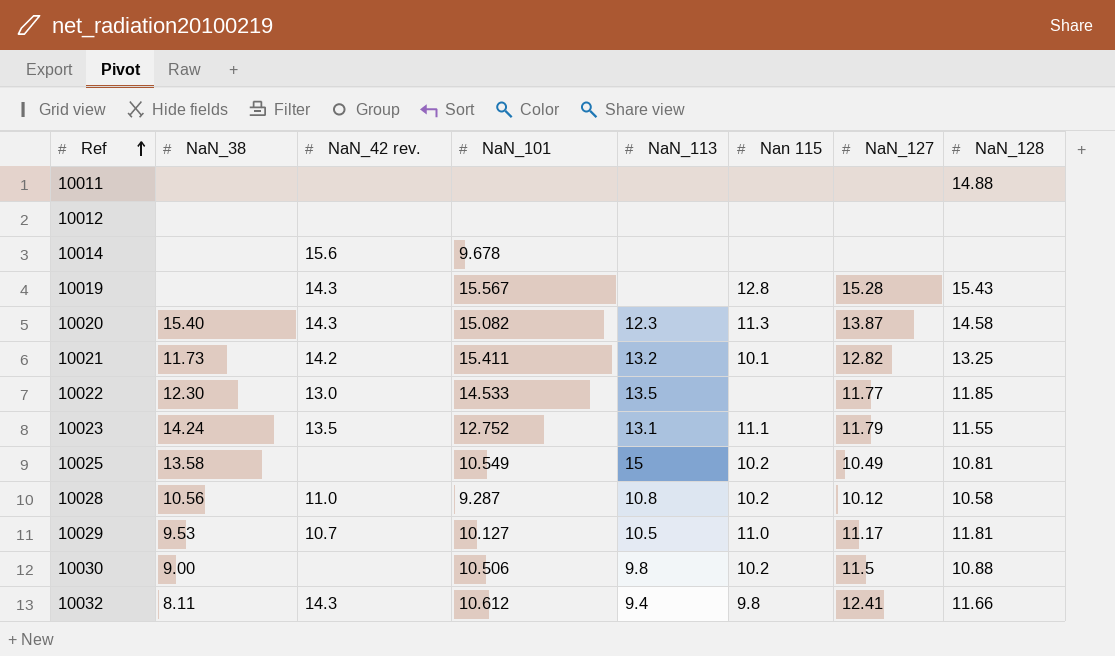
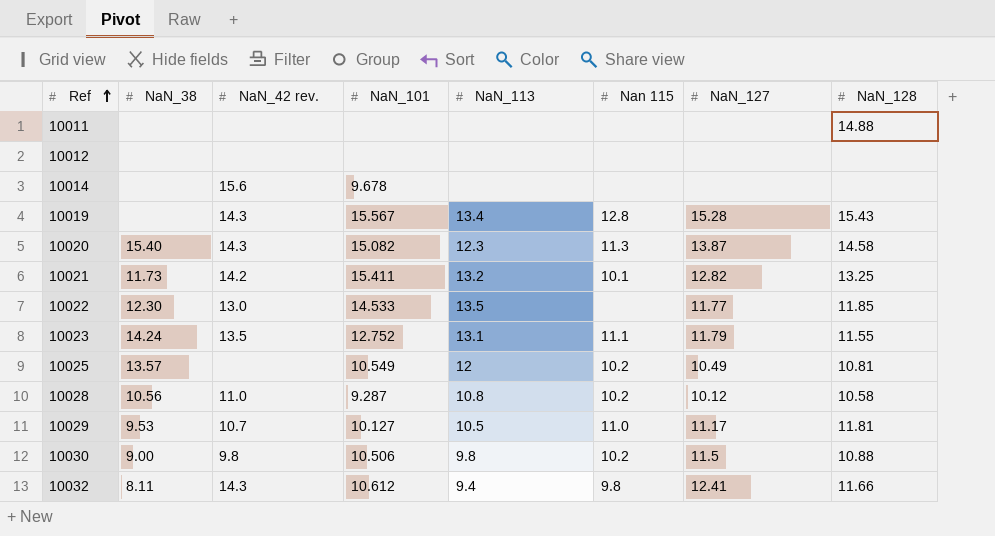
10019 | NaN_113: none -> 13.4
10025 | NaN_38: 13.58 -> 13.57
10025 | NaN_113: 15 -> 12
10030 | NaN_42 rev.: none -> 9.8

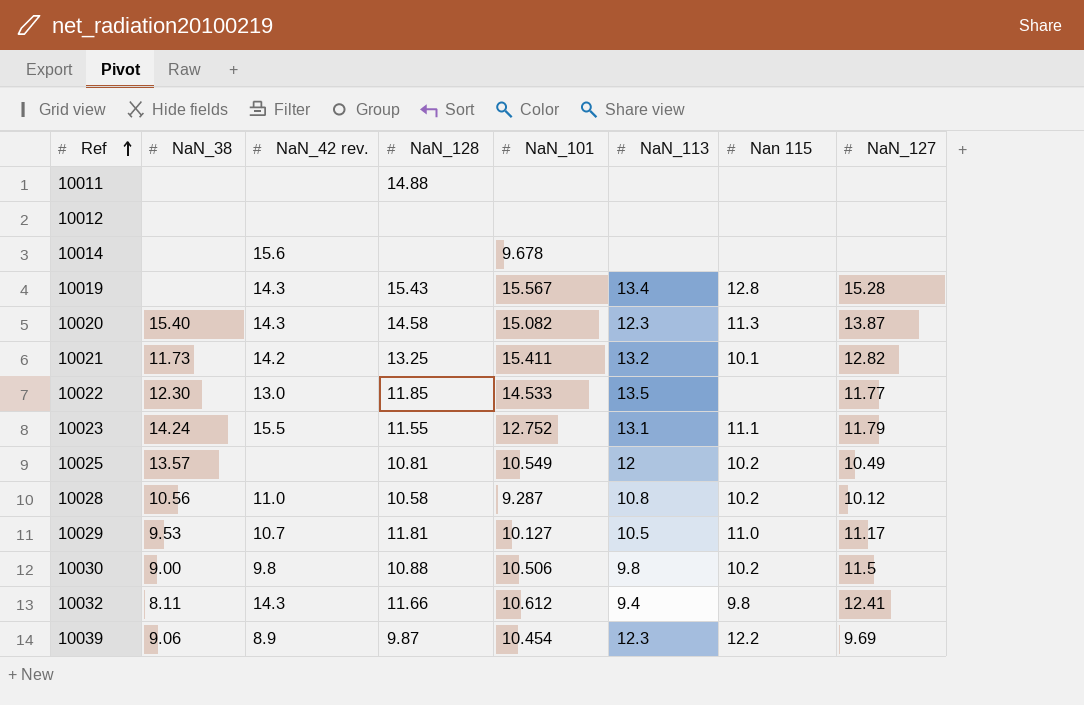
column NaN_128 | position: 8 -> 4
10023 | NaN_42 rev.: 13.5 -> 15.5
row 10039: none -> 9.06 | 8.9 | 9.87 | 10.454 | 12.3 | 12.2 | 9.69

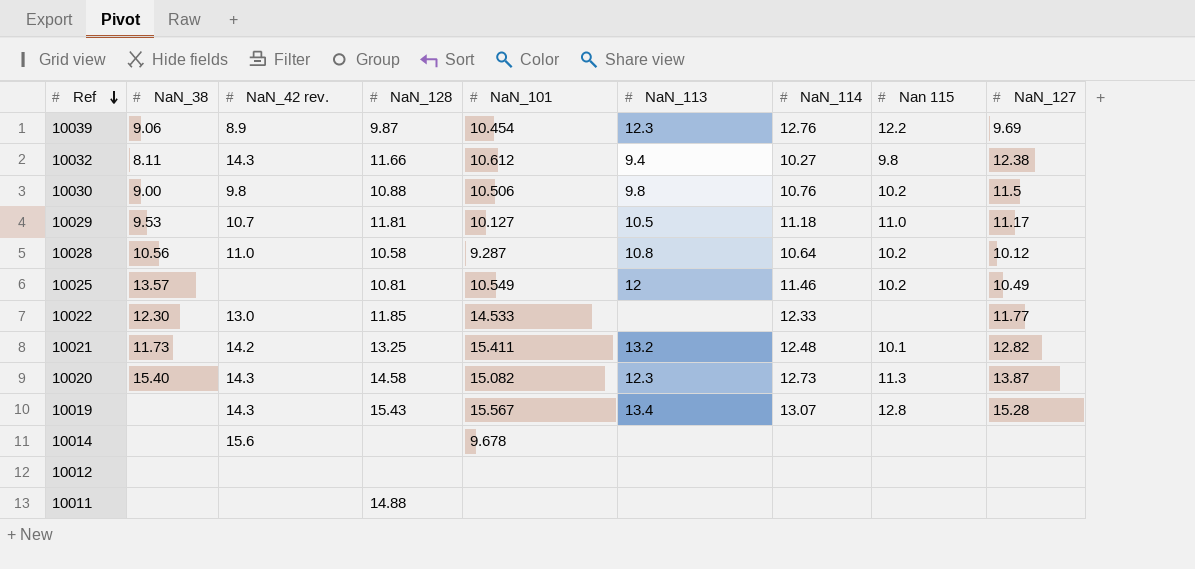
row order: Ref ascending -> Ref descending
column NaN_114 | position: none -> 7
row 10023: 14.24 | 15.5 | 11.55 | 12.752 | 13.1 | 11.1 | 11.79 -> none
10032 | NaN_127: 12.41 -> 12.38
10022 | NaN_113: 13.5 -> none

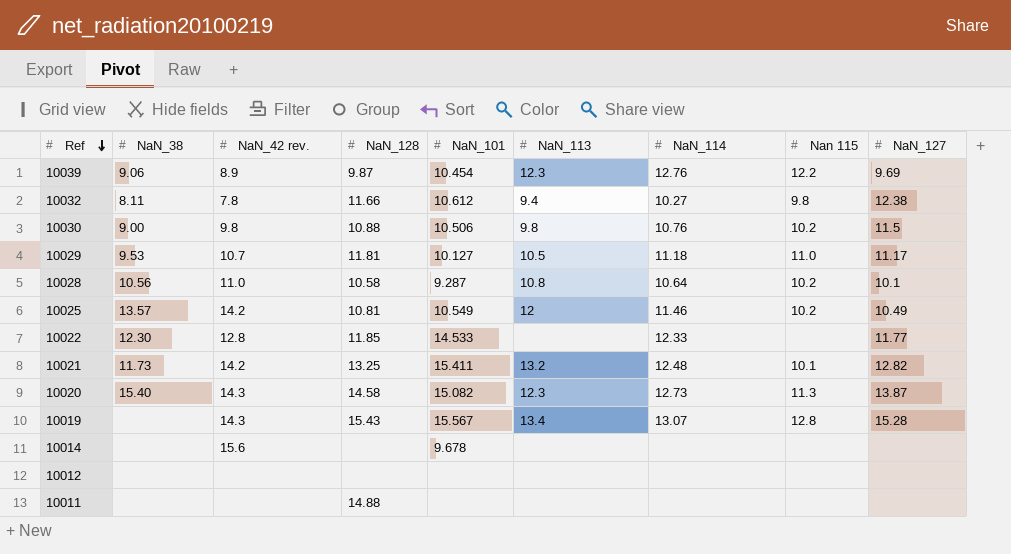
10032 | NaN_42 rev.: 14.3 -> 7.8
10028 | NaN_127: 10.12 -> 10.1
10025 | NaN_42 rev.: none -> 14.2
10022 | NaN_42 rev.: 13.0 -> 12.8

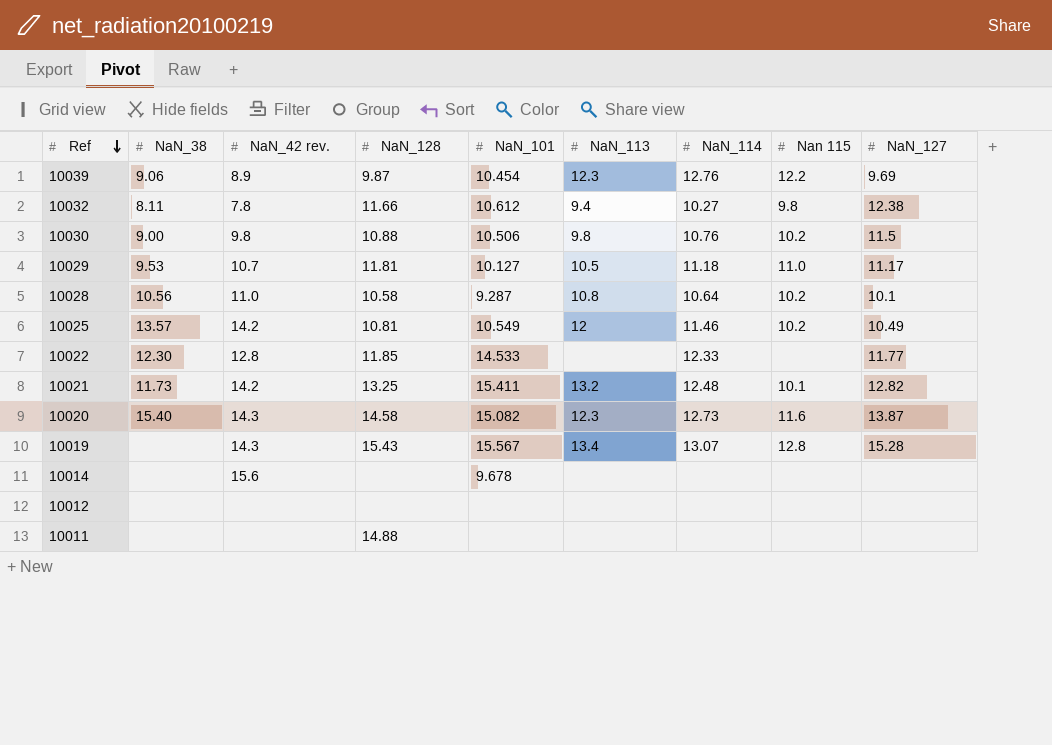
10020 | Nan 115: 11.3 -> 11.6

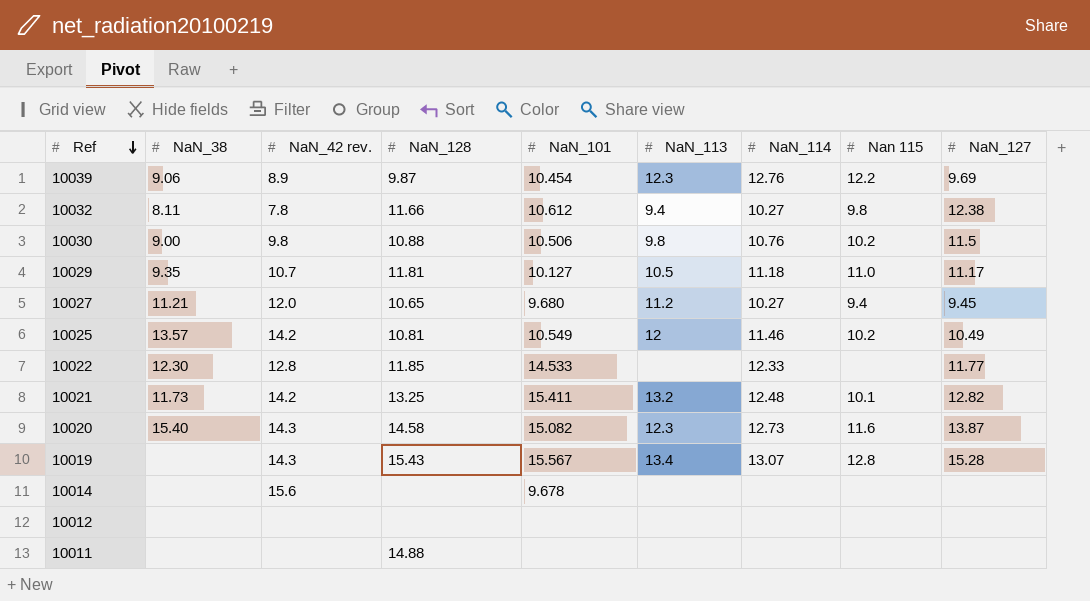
row 10028: 10.56 | 11.0 | 10.58 | 9.287 | 10.8 | 10.64 | 10.2 | 10.1 -> none
10029 | NaN_38: 9.53 -> 9.35
row 10027: none -> 11.21 | 12.0 | 10.65 | 9.680 | 11.2 | 10.27 | 9.4 | 9.45

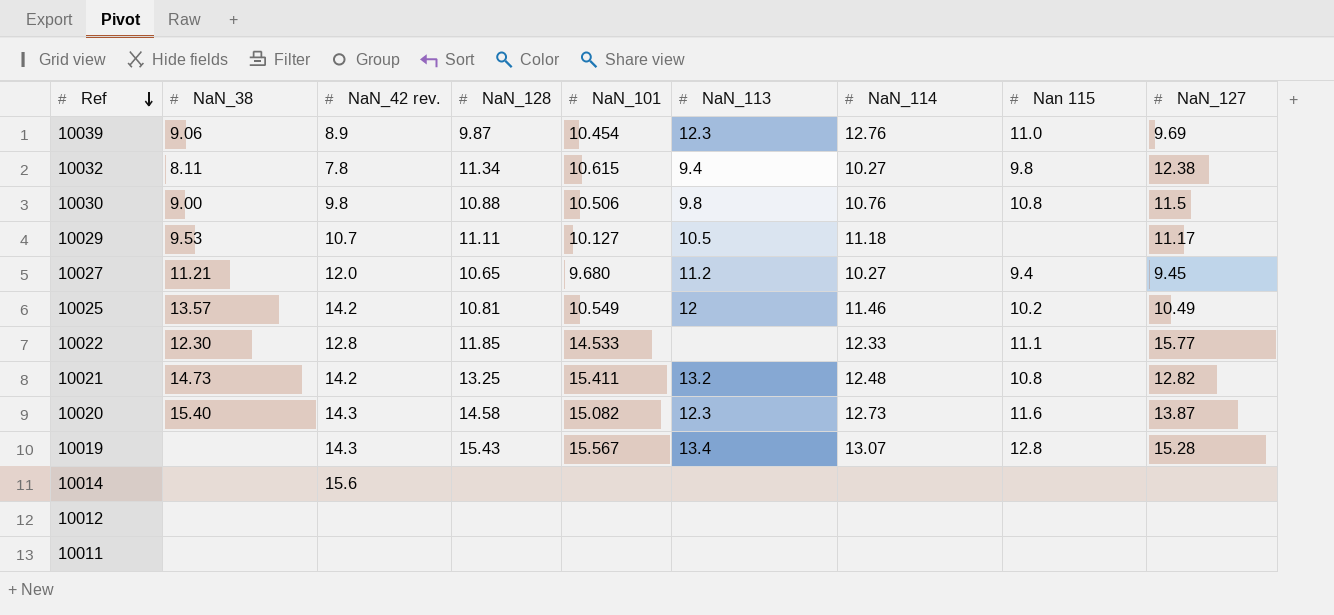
10039 | Nan 115: 12.2 -> 11.0
10032 | NaN_128: 11.66 -> 11.34
10032 | NaN_101: 10.612 -> 10.615
10030 | Nan 115: 10.2 -> 10.8
10029 | NaN_38: 9.35 -> 9.53
10029 | NaN_128: 11.81 -> 11.11
10029 | Nan 115: 11.0 -> none
10022 | Nan 115: none -> 11.1
10022 | NaN_127: 11.77 -> 15.77
10021 | NaN_38: 11.73 -> 14.73
10021 | Nan 115: 10.1 -> 10.8
10014 | NaN_101: 9.678 -> none
10011 | NaN_128: 14.88 -> none

